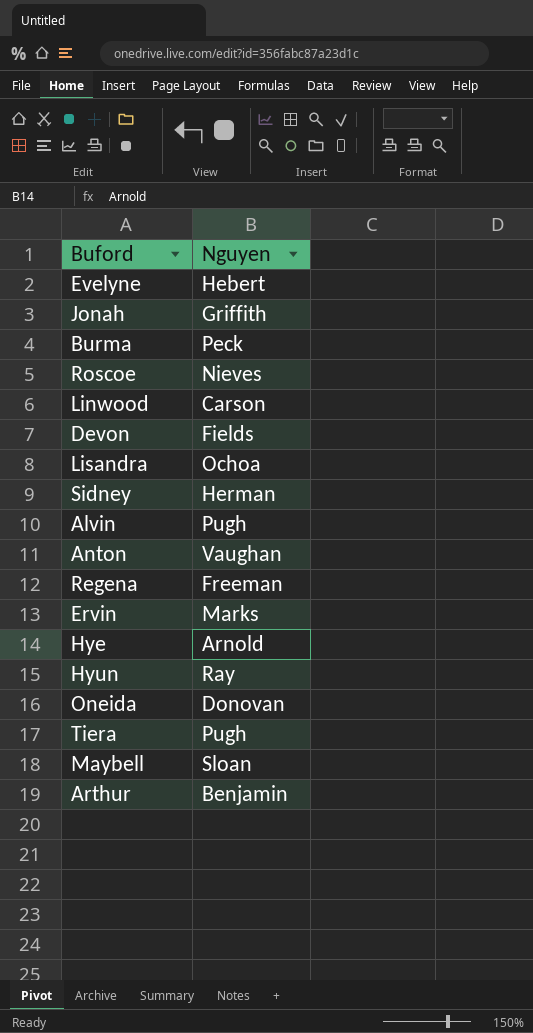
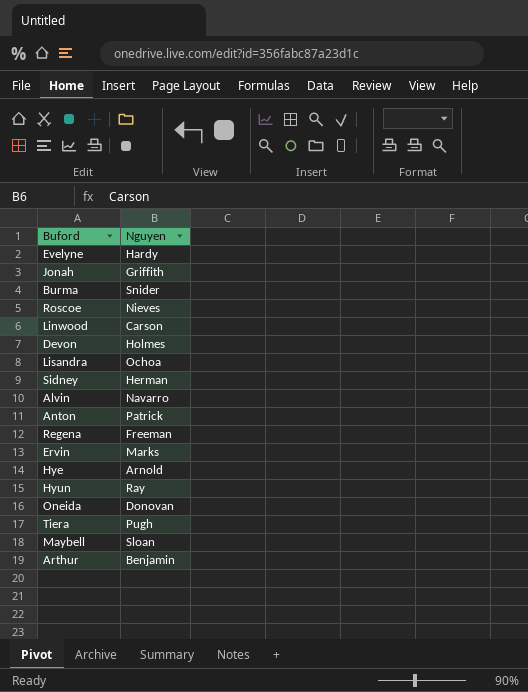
Evelyne | Nguyen: Hebert -> Hardy
Burma | Nguyen: Peck -> Snider
Devon | Nguyen: Fields -> Holmes
Alvin | Nguyen: Pugh -> Navarro
Anton | Nguyen: Vaughan -> Patrick

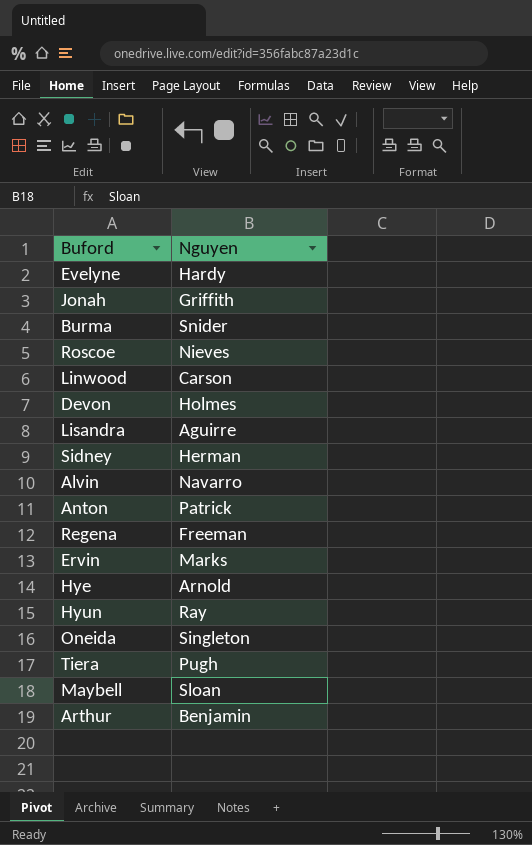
Lisandra | Nguyen: Ochoa -> Aguirre
Oneida | Nguyen: Donovan -> Singleton

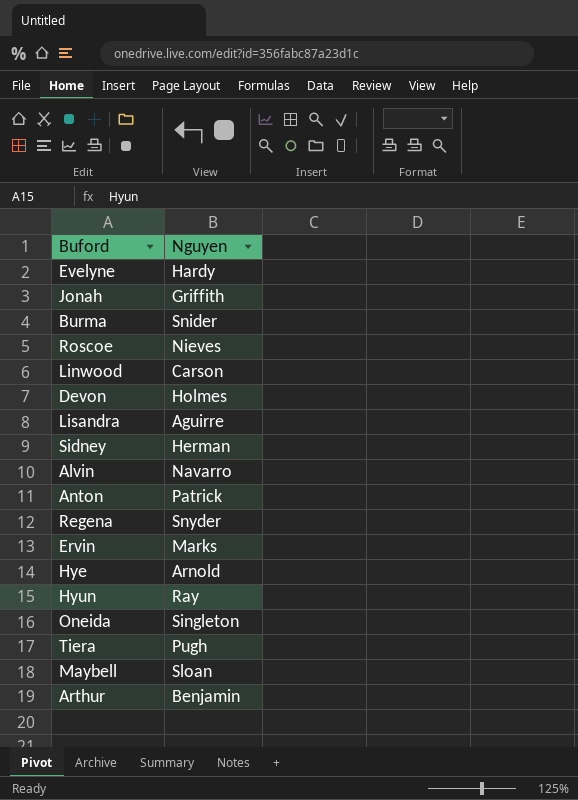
Regena | Nguyen: Freeman -> Snyder

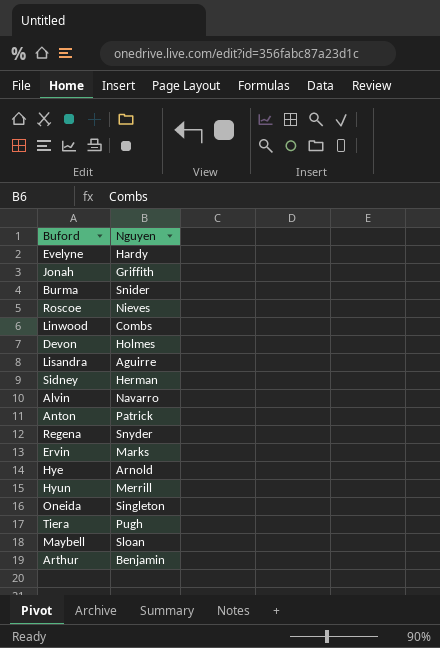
Linwood | Nguyen: Carson -> Combs
Hyun | Nguyen: Ray -> Merrill

